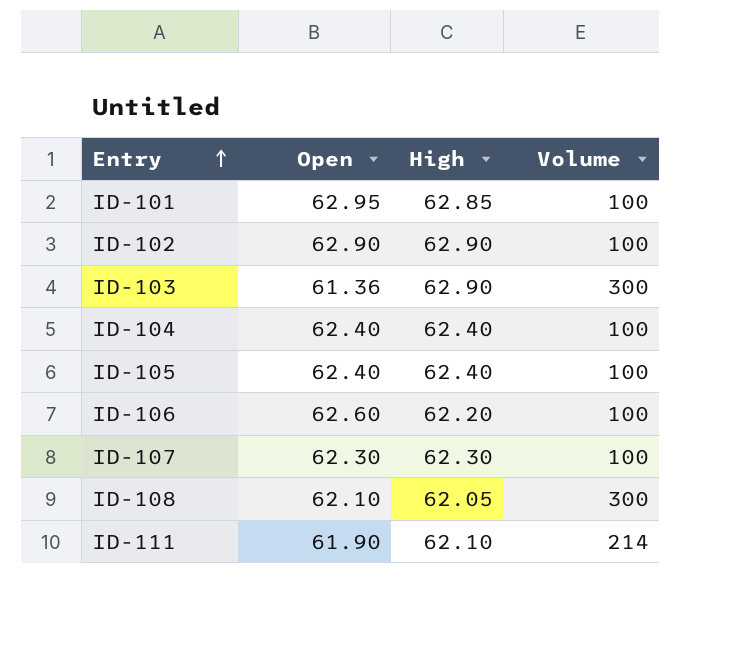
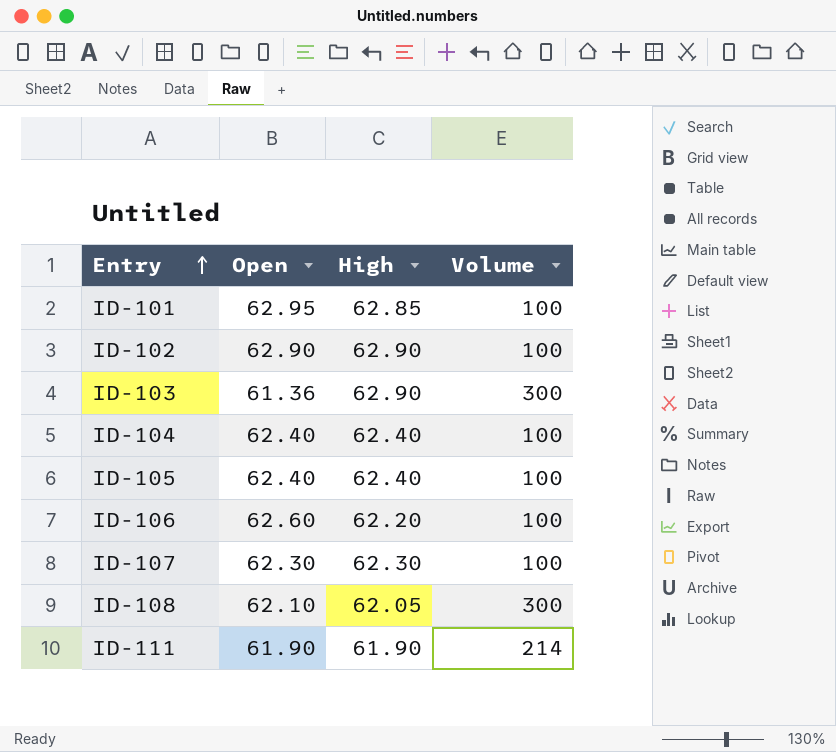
ID-111 | High: 62.10 -> 61.90

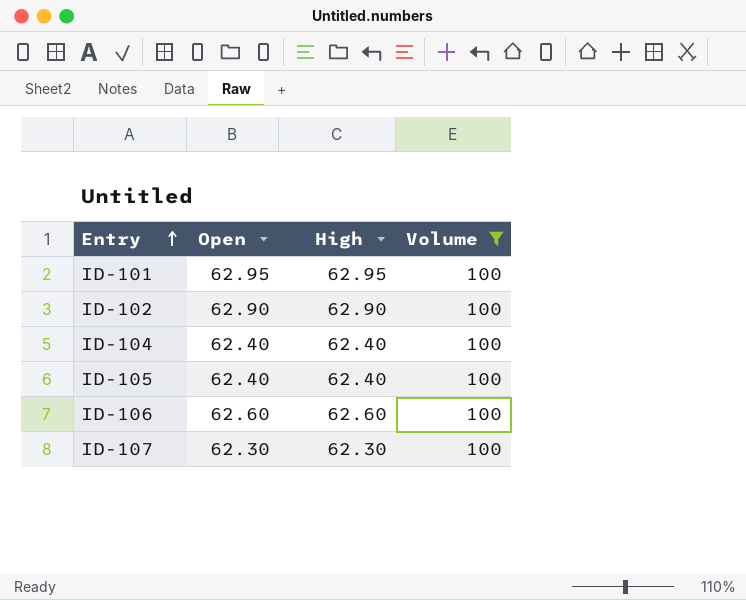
filter: none -> Volume = 100
ID-101 | High: 62.85 -> 62.95
ID-106 | High: 62.20 -> 62.60

